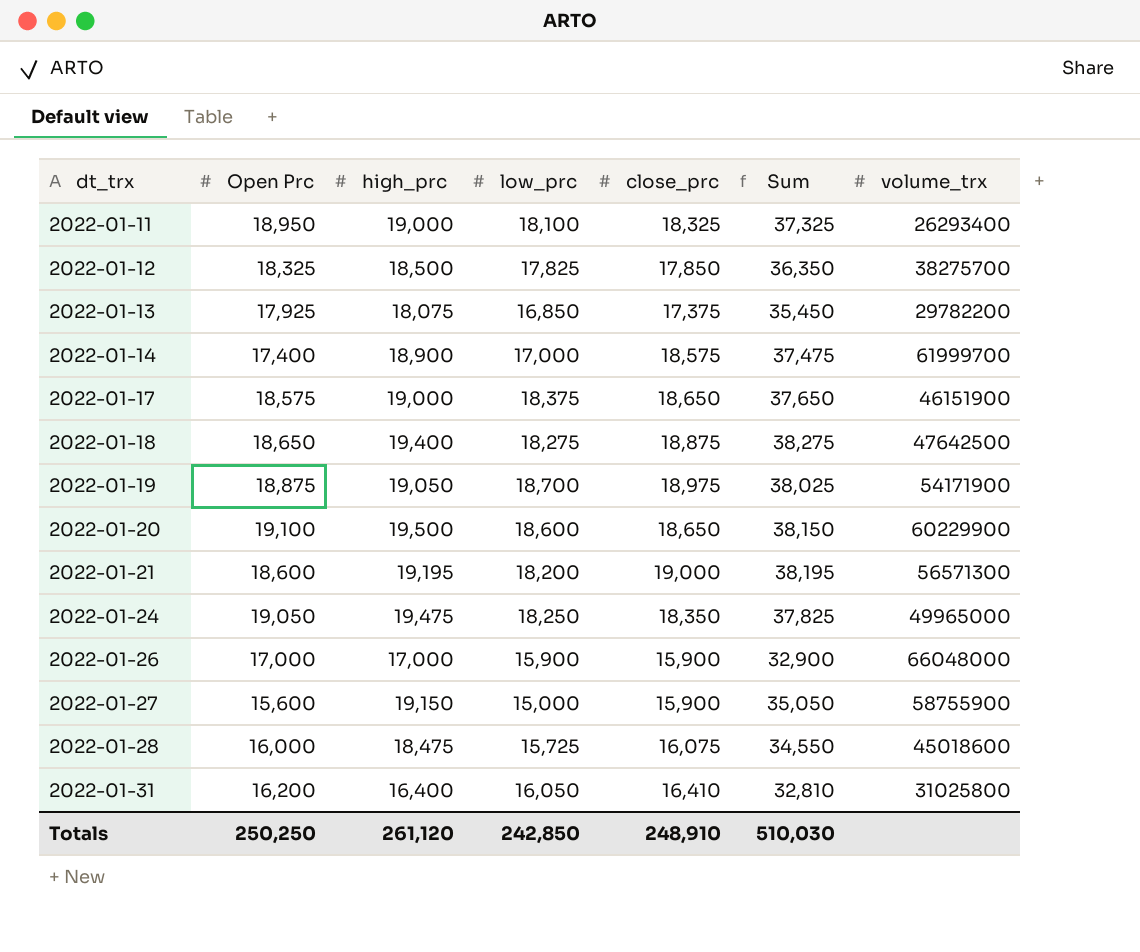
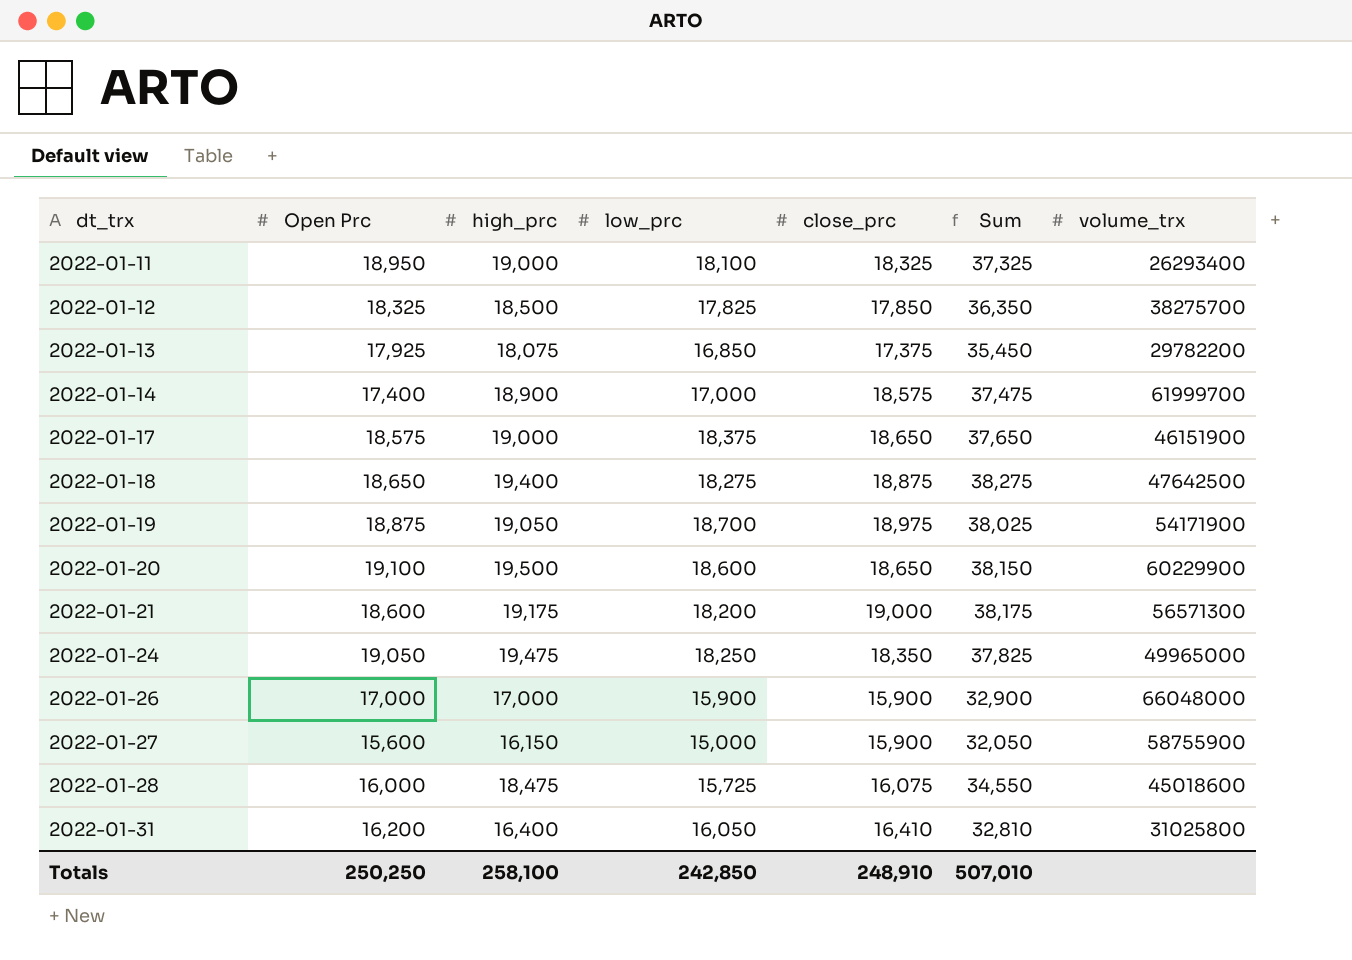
2022-01-21 | high_prc: 19,195 -> 19,175
2022-01-21 | Sum: 38,195 -> 38,175
2022-01-27 | high_prc: 19,150 -> 16,150
2022-01-27 | Sum: 35,050 -> 32,050
Totals | high_prc: 261,120 -> 258,100
Totals | Sum: 510,030 -> 507,010

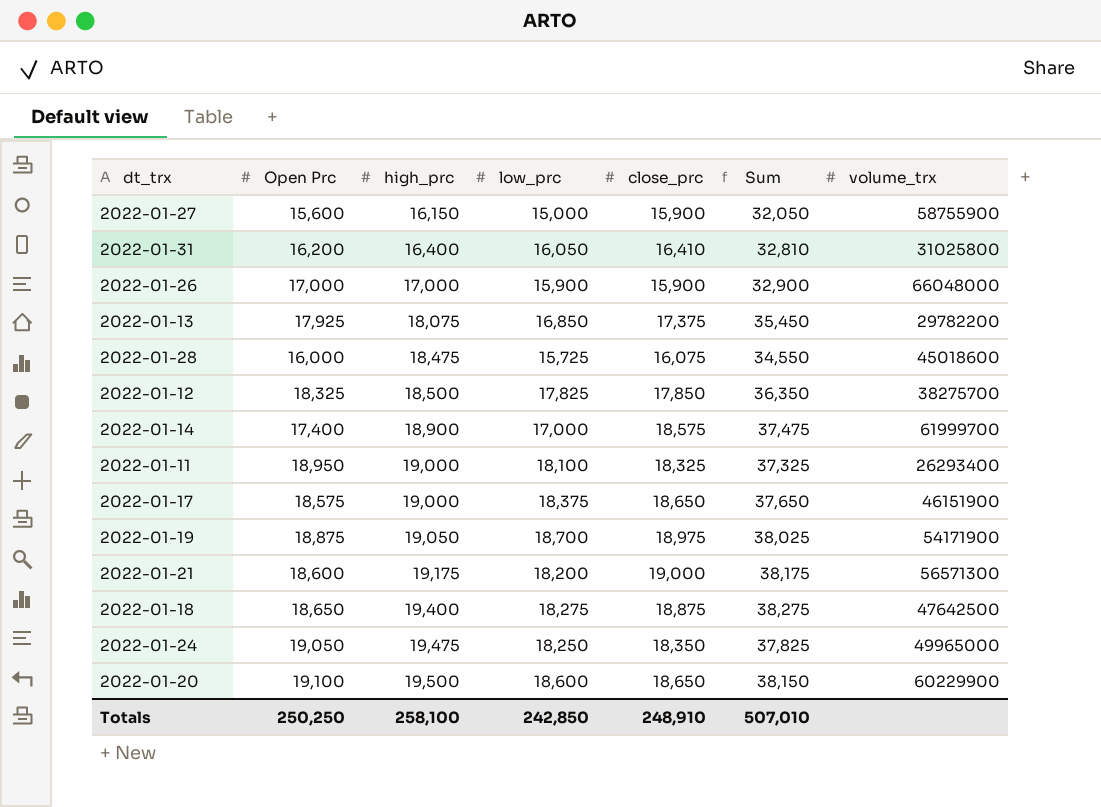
row order: dt_trx ascending -> high_prc ascending

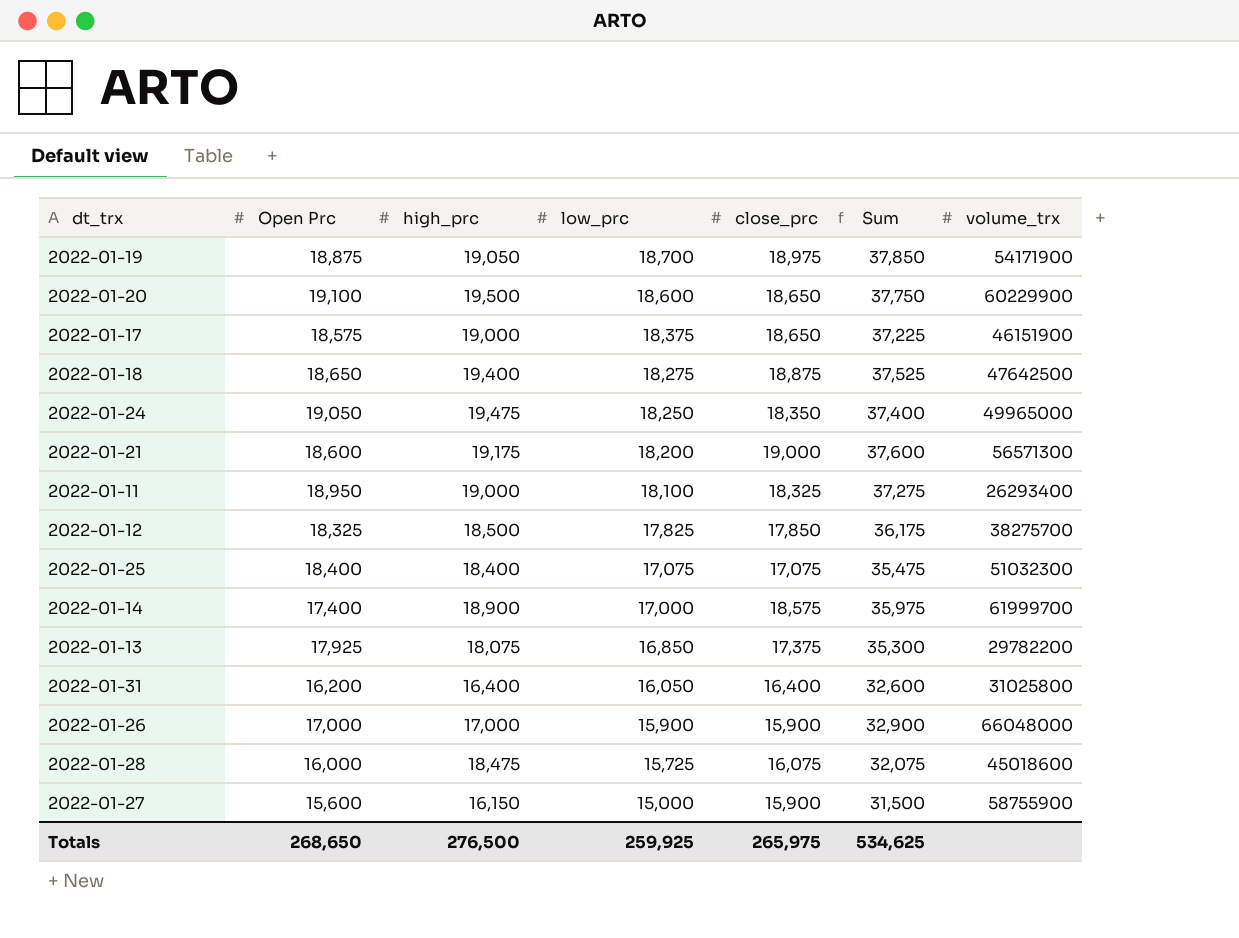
row order: high_prc ascending -> low_prc descending
column Sum | formula: [high_prc] + [close_prc] -> [Open Prc] + [close_prc]
row 2022-01-25: none -> 18,400 | 18,400 | 17,075 | 17,075 | 35,475 | 51032300
2022-01-31 | close_prc: 16,410 -> 16,400
Totals | Open Prc: 250,250 -> 268,650
Totals | high_prc: 258,100 -> 276,500
Totals | low_prc: 242,850 -> 259,925
Totals | close_prc: 248,910 -> 265,975
Totals | Sum: 507,010 -> 534,625

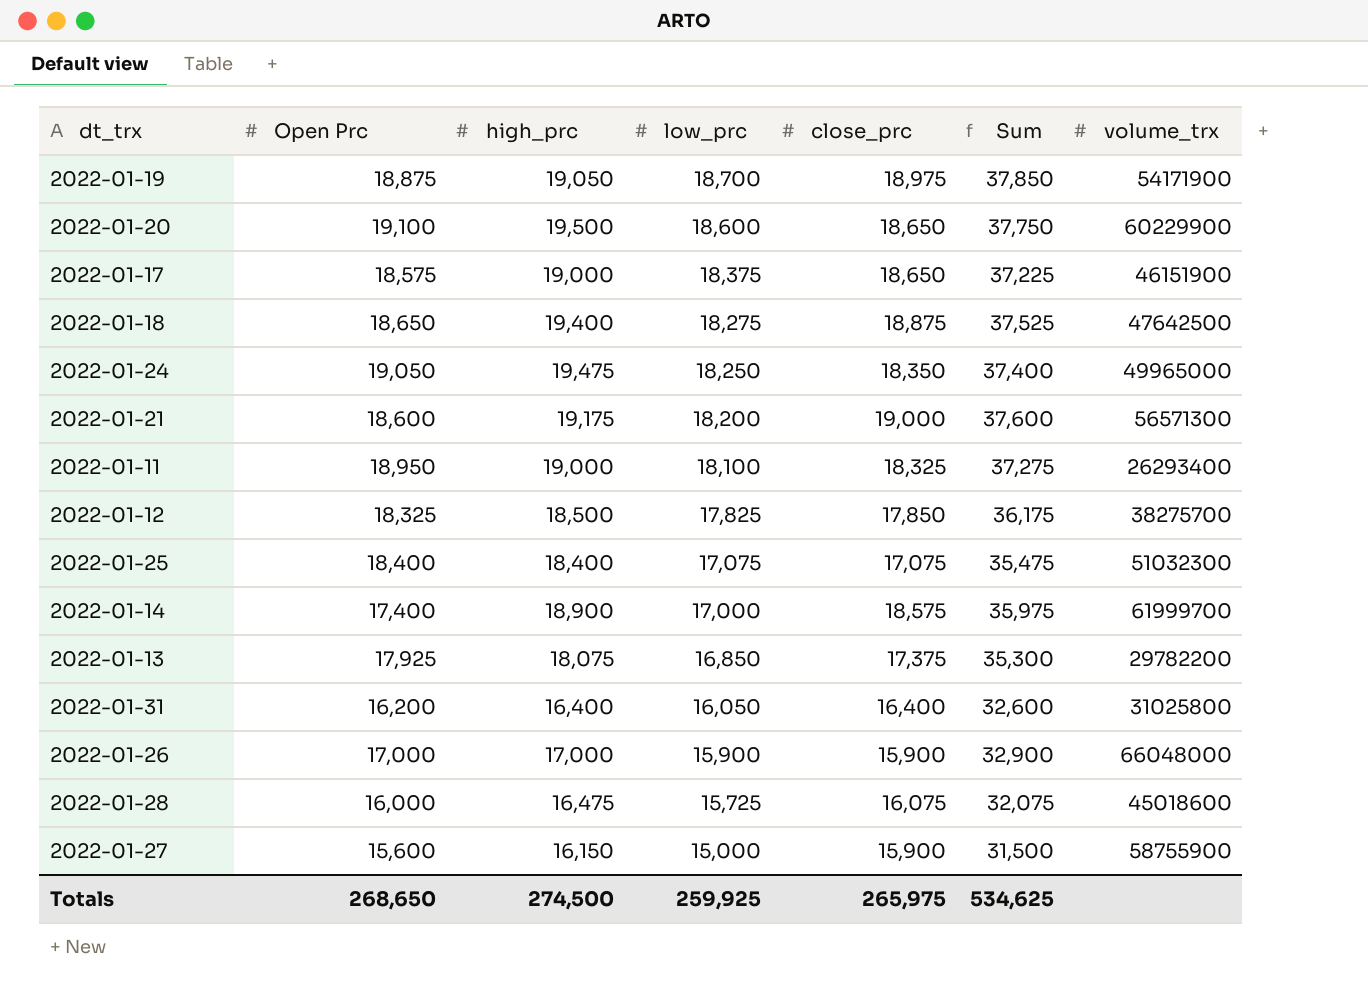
2022-01-28 | high_prc: 18,475 -> 16,475
Totals | high_prc: 276,500 -> 274,500

